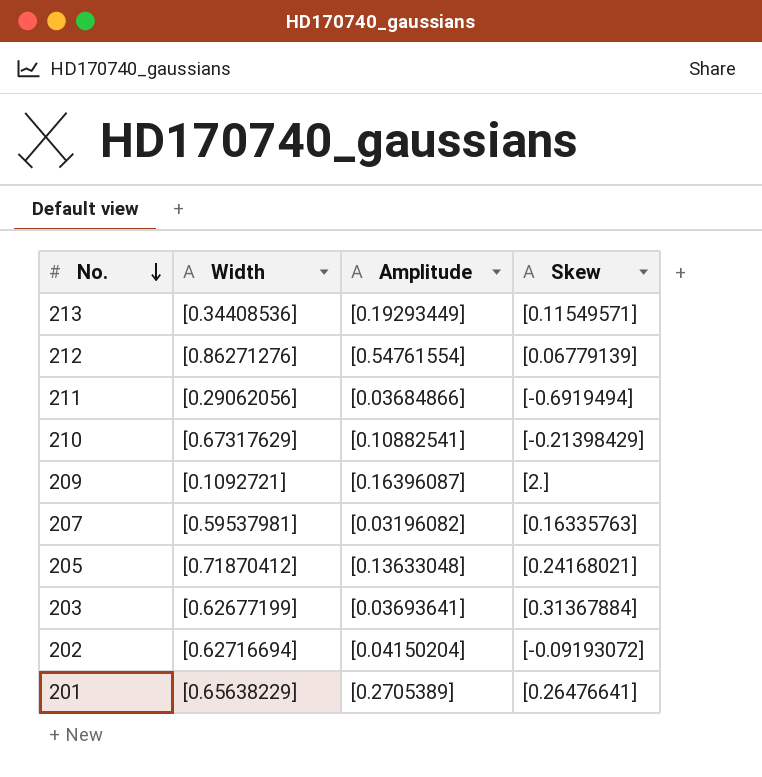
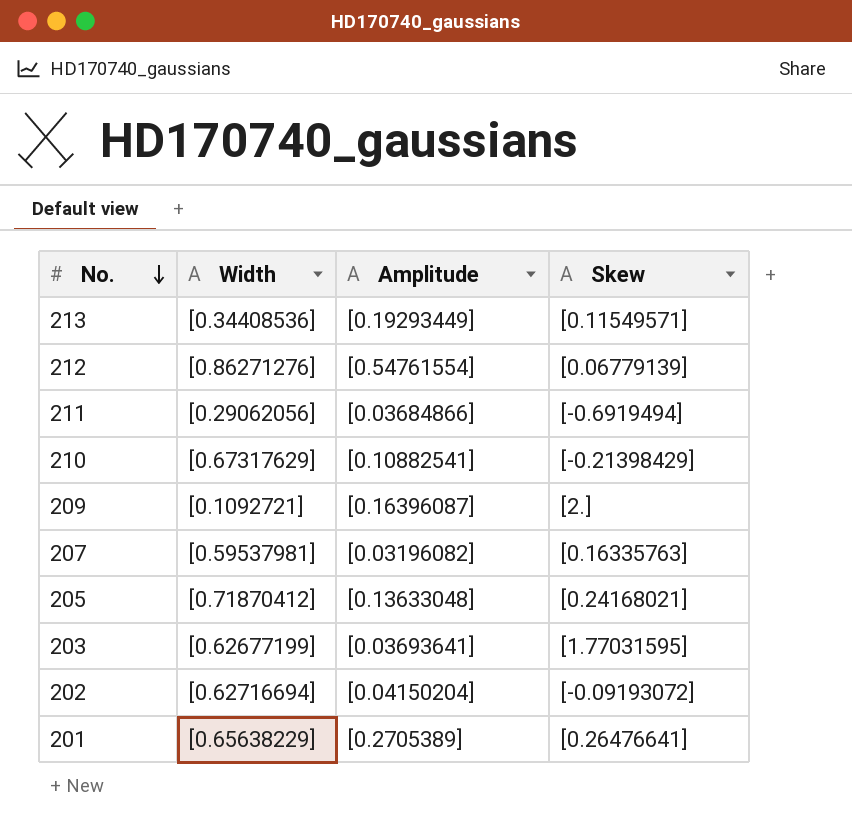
203 | Skew: [0.31367884] -> [1.77031595]

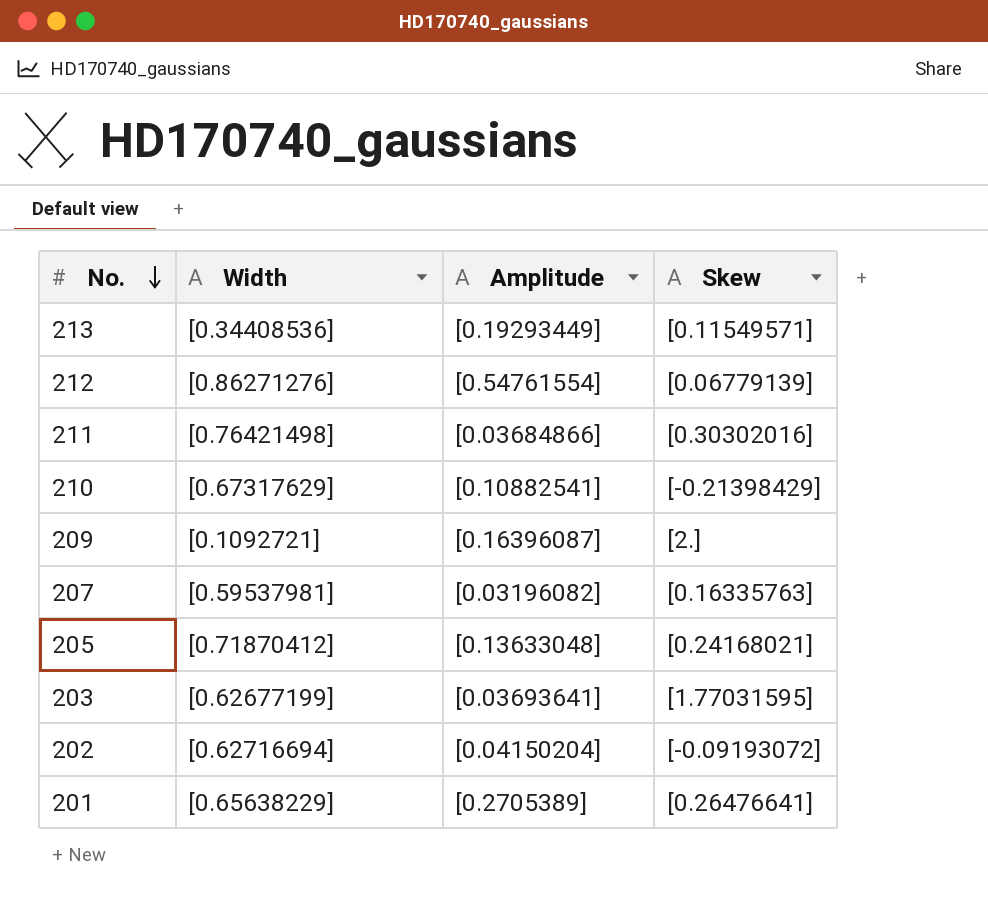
211 | Width: [0.29062056] -> [0.76421498]
211 | Skew: [-0.6919494] -> [0.30302016]

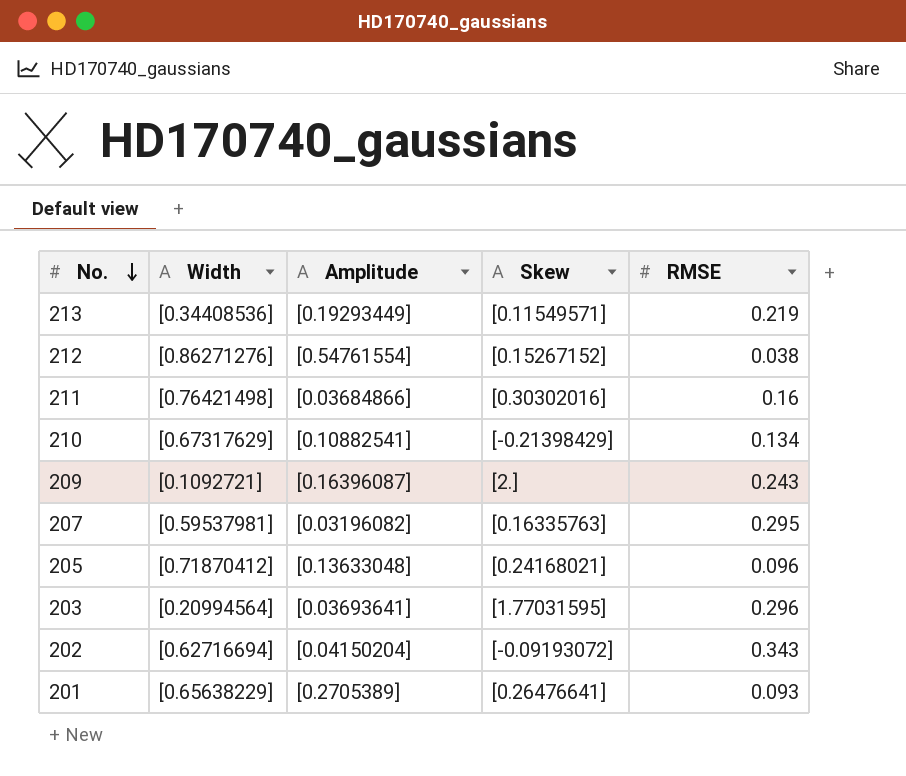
column RMSE | position: none -> 5
212 | Skew: [0.06779139] -> [0.15267152]
203 | Width: [0.62677199] -> [0.20994564]

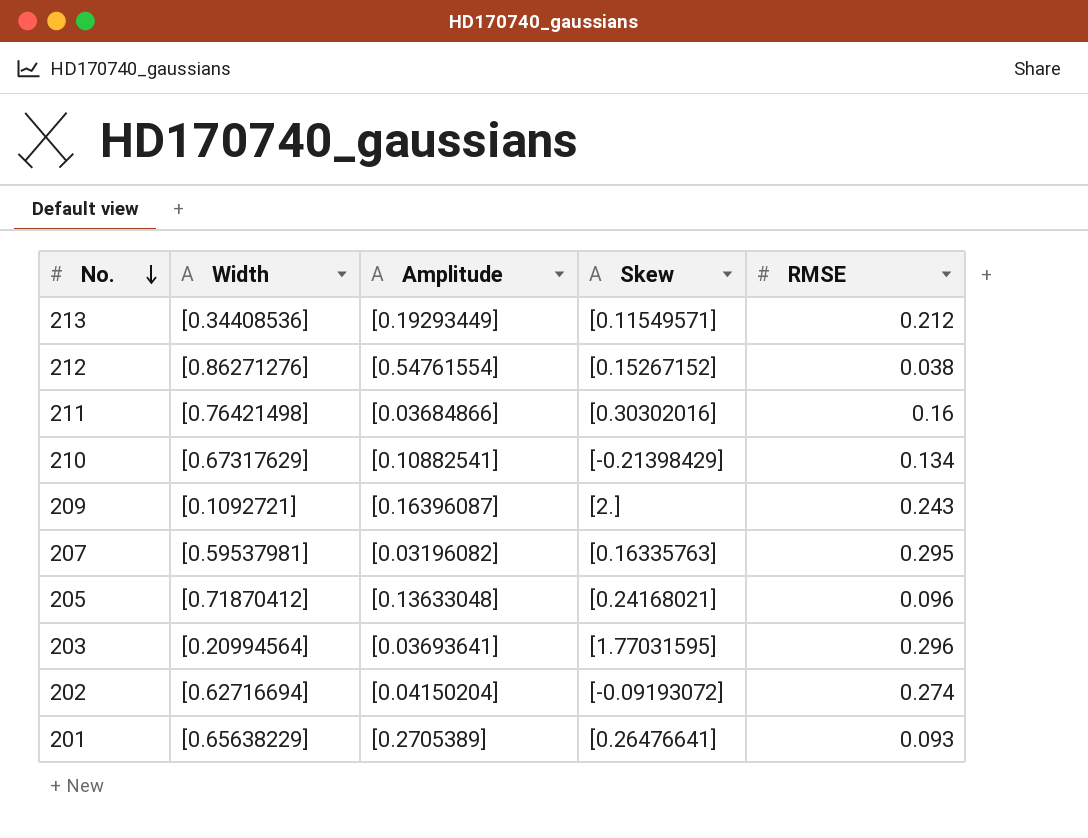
213 | RMSE: 0.219 -> 0.212
202 | RMSE: 0.343 -> 0.274

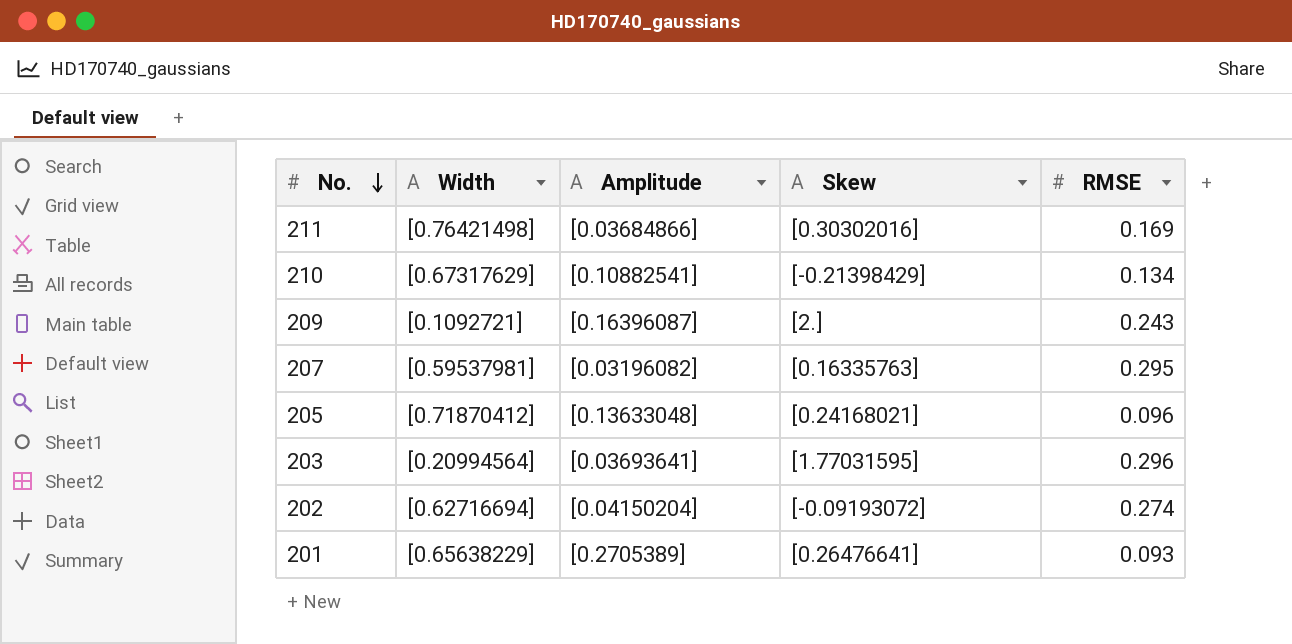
row 213: [0.34408536] | [0.19293449] | [0.11549571] | 0.212 -> none
row 212: [0.86271276] | [0.54761554] | [0.15267152] | 0.038 -> none
211 | RMSE: 0.16 -> 0.169

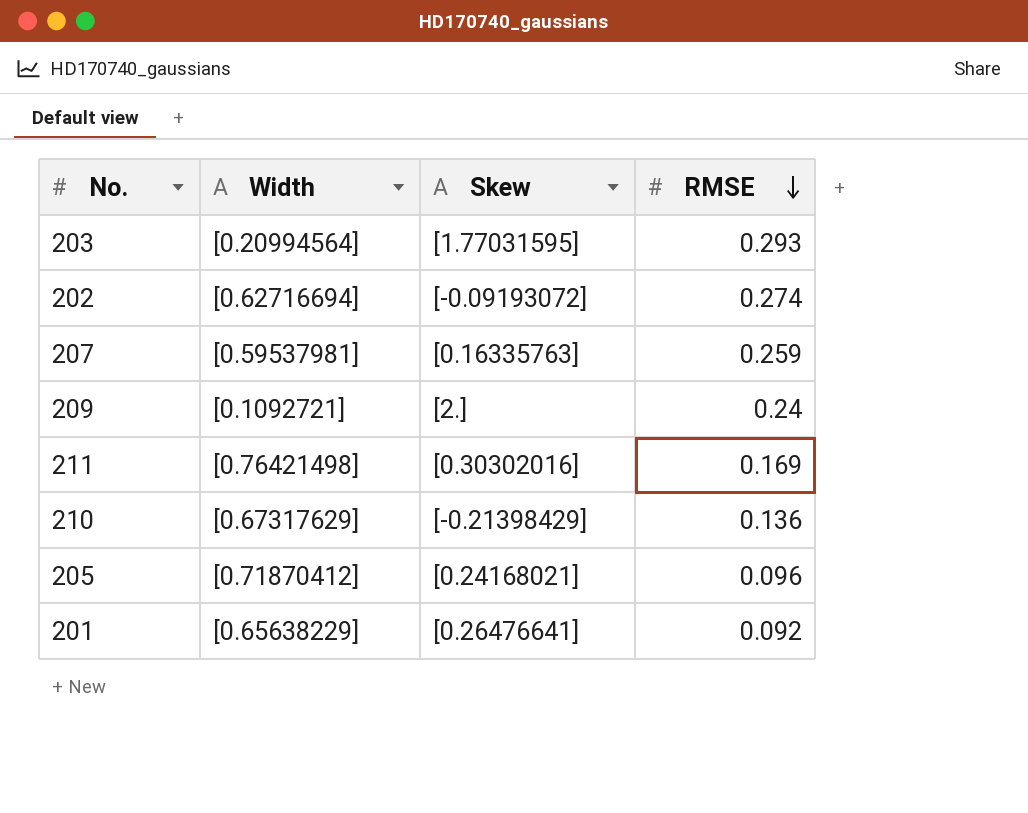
row order: No. descending -> RMSE descending
column Amplitude | position: 3 -> none
203 | RMSE: 0.296 -> 0.293
207 | RMSE: 0.295 -> 0.259
209 | RMSE: 0.243 -> 0.24
210 | RMSE: 0.134 -> 0.136
201 | RMSE: 0.093 -> 0.092

